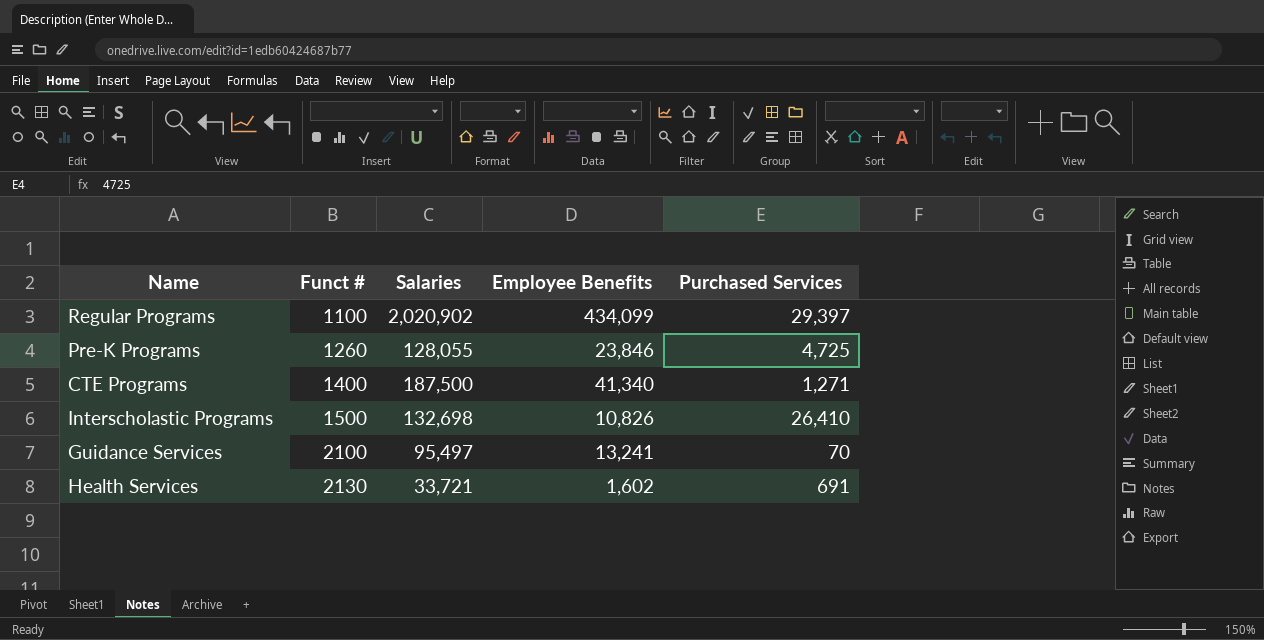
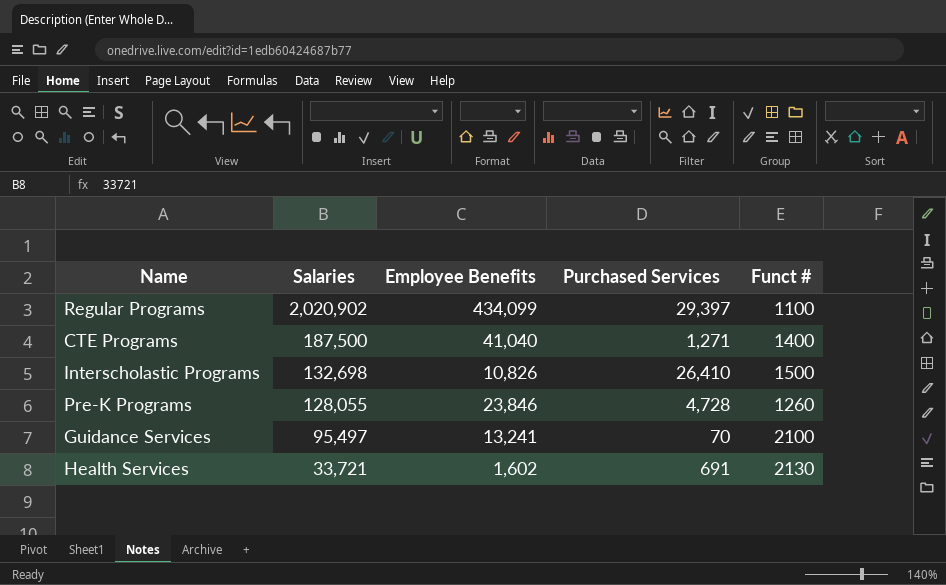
row order: Funct # ascending -> Salaries descending
column Funct # | position: 2 -> 5
CTE Programs | Employee Benefits: 41,340 -> 41,040
Pre-K Programs | Purchased Services: 4,725 -> 4,728

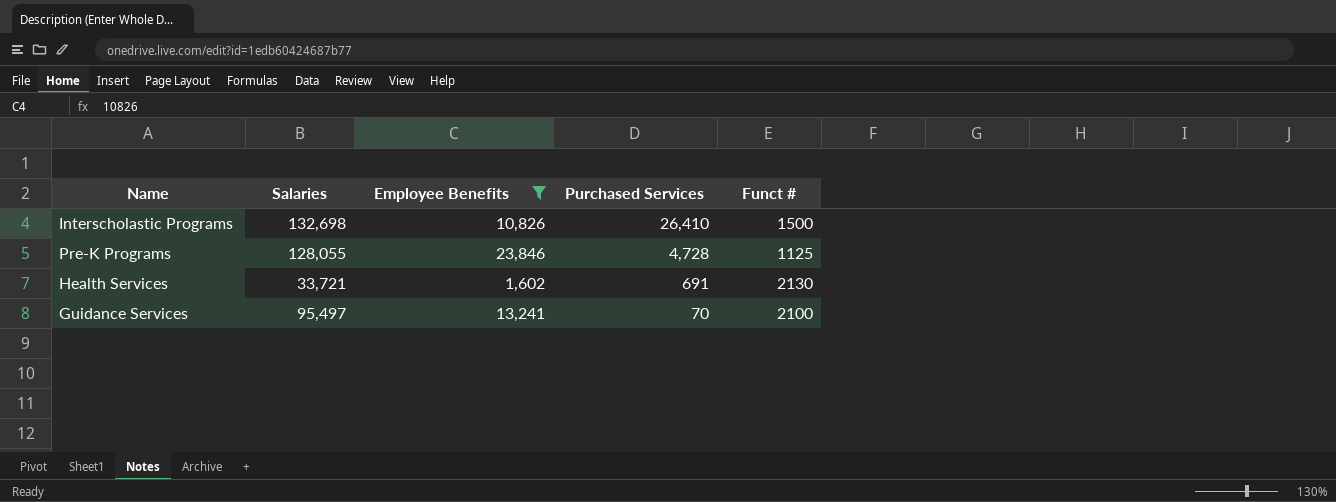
filter: none -> Employee Benefits <= 23,846
row order: Salaries descending -> Purchased Services descending
Pre-K Programs | Funct #: 1260 -> 1125

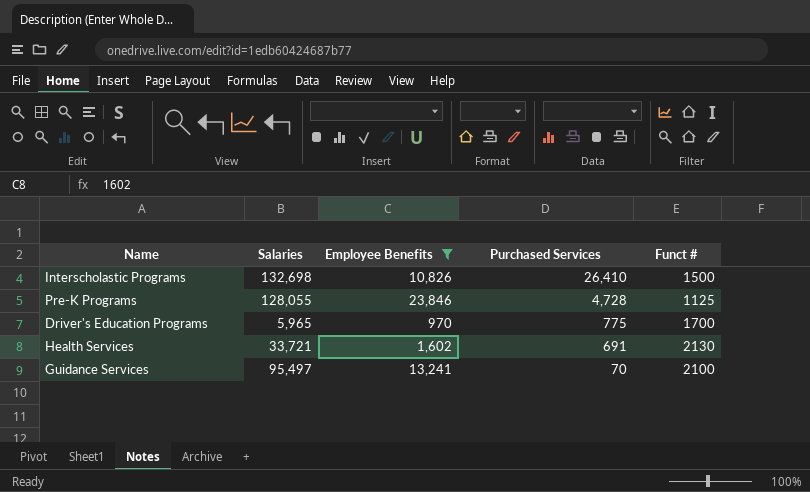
row Driver's Education Programs: none -> 5,965 | 970 | 775 | 1700

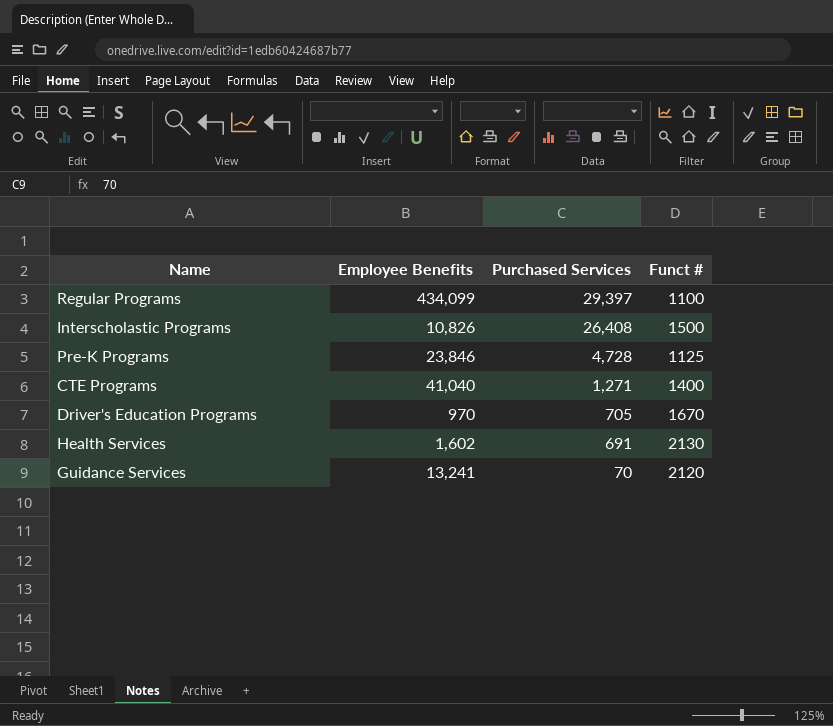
filter: Employee Benefits <= 23,846 -> none
column Salaries | position: 2 -> none
Interscholastic Programs | Purchased Services: 26,410 -> 26,408
Driver's Education Programs | Purchased Services: 775 -> 705
Driver's Education Programs | Funct #: 1700 -> 1670
Guidance Services | Funct #: 2100 -> 2120

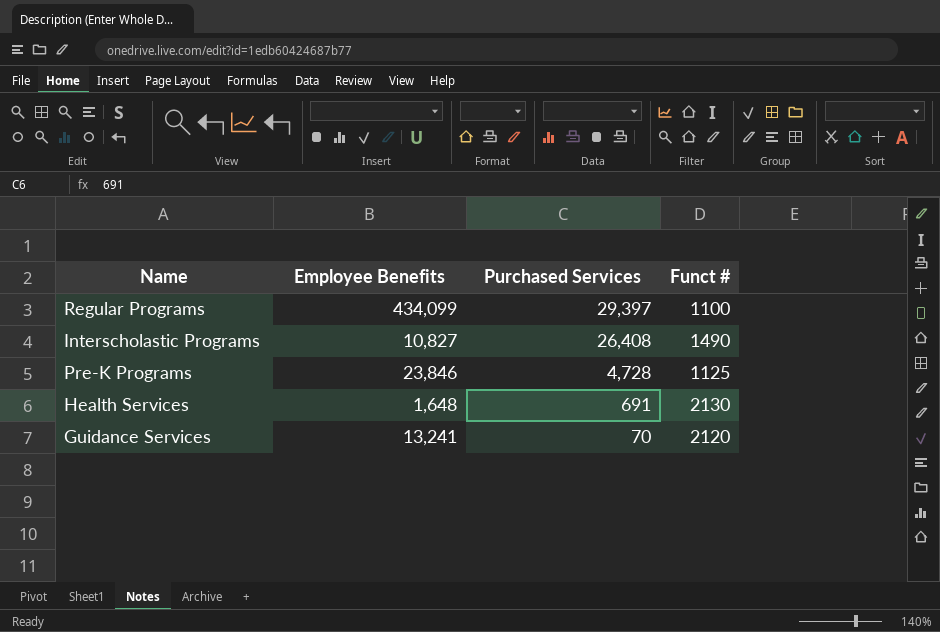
row CTE Programs: 41,040 | 1,271 | 1400 -> none
row Driver's Education Programs: 970 | 705 | 1670 -> none
Interscholastic Programs | Employee Benefits: 10,826 -> 10,827
Interscholastic Programs | Funct #: 1500 -> 1490
Health Services | Employee Benefits: 1,602 -> 1,648

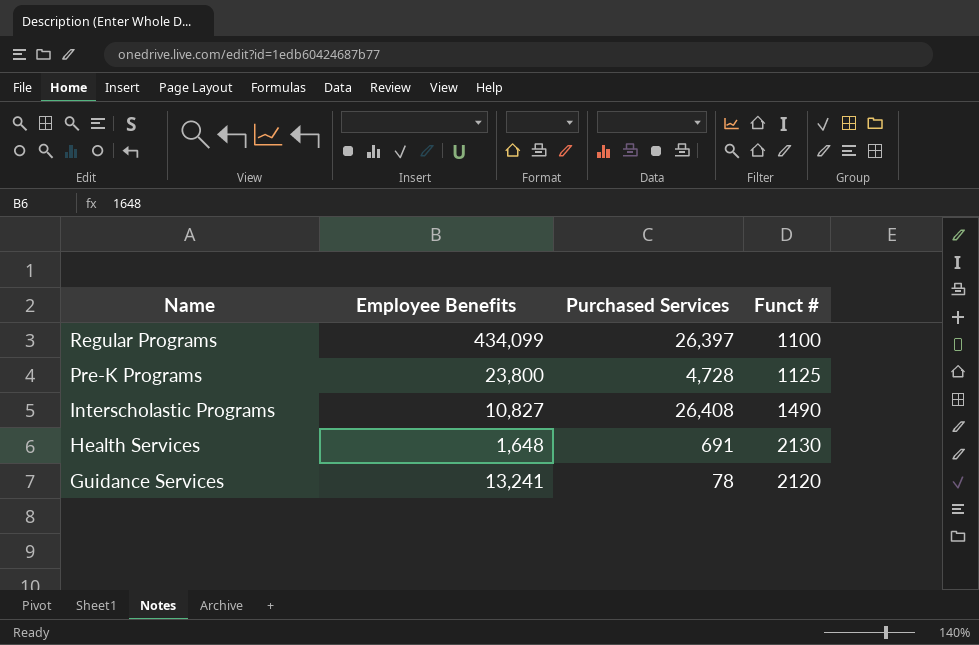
row order: Purchased Services descending -> Name descending
Regular Programs | Purchased Services: 29,397 -> 26,397
Pre-K Programs | Employee Benefits: 23,846 -> 23,800
Guidance Services | Purchased Services: 70 -> 78

